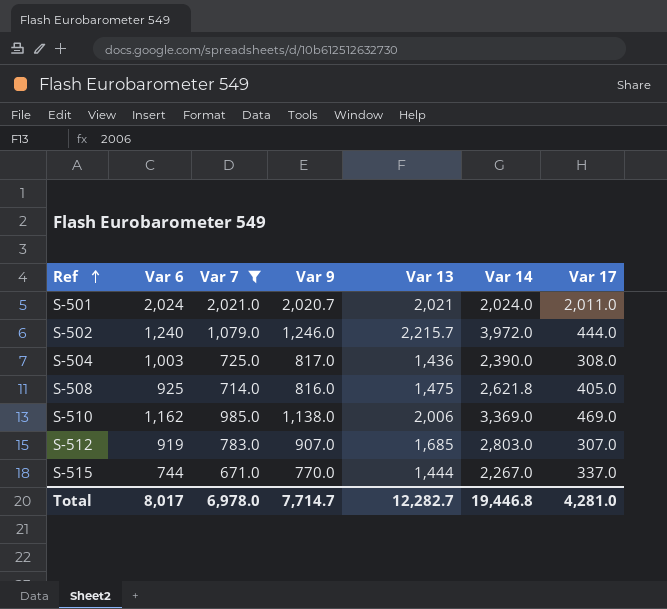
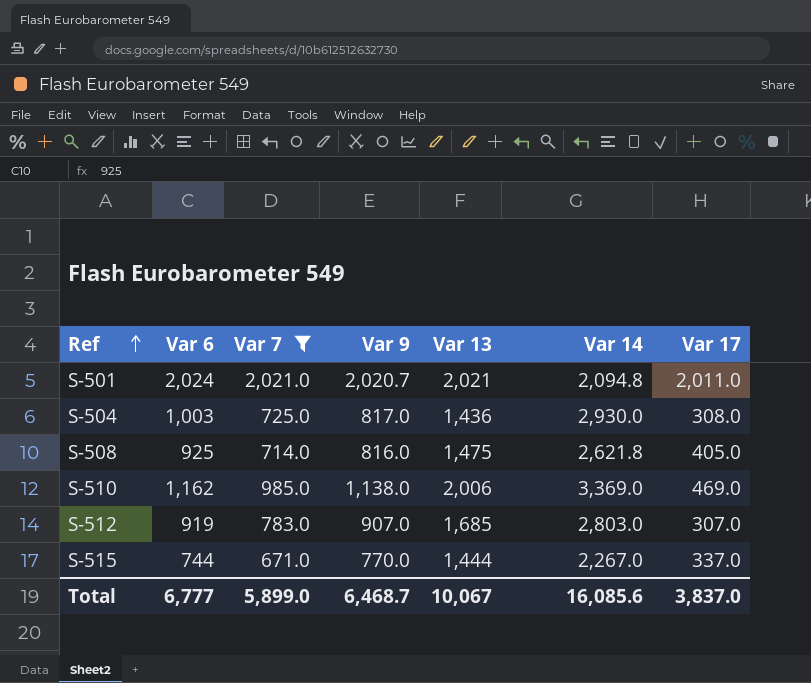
row S-502: 1,240 | 1,079.0 | 1,246.0 | 2,215.7 | 3,972.0 | 444.0 -> none
S-501 | Var 14: 2,024.0 -> 2,094.8
S-504 | Var 14: 2,390.0 -> 2,930.0
Total | Var 6: 8,017 -> 6,777
Total | Var 7: 6,978.0 -> 5,899.0
Total | Var 9: 7,714.7 -> 6,468.7
Total | Var 13: 12,282.7 -> 10,067
Total | Var 14: 19,446.8 -> 16,085.6
Total | Var 17: 4,281.0 -> 3,837.0

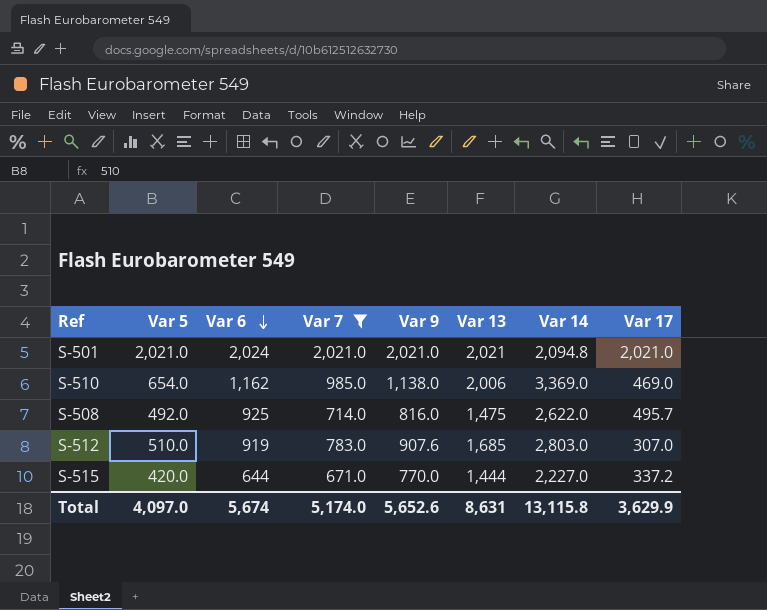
row order: Ref ascending -> Var 6 descending
column Var 5 | position: none -> 2
row S-504: 1,003 | 725.0 | 817.0 | 1,436 | 2,930.0 | 308.0 -> none
S-501 | Var 9: 2,020.7 -> 2,021.0
S-501 | Var 17: 2,011.0 -> 2,021.0
S-508 | Var 14: 2,621.8 -> 2,622.0
S-508 | Var 17: 405.0 -> 495.7
S-512 | Var 9: 907.0 -> 907.6
S-515 | Var 6: 744 -> 644
S-515 | Var 14: 2,267.0 -> 2,227.0
S-515 | Var 17: 337.0 -> 337.2
Total | Var 6: 6,777 -> 5,674
Total | Var 7: 5,899.0 -> 5,174.0
Total | Var 9: 6,468.7 -> 5,652.6
Total | Var 13: 10,067 -> 8,631
Total | Var 14: 16,085.6 -> 13,115.8
Total | Var 17: 3,837.0 -> 3,629.9

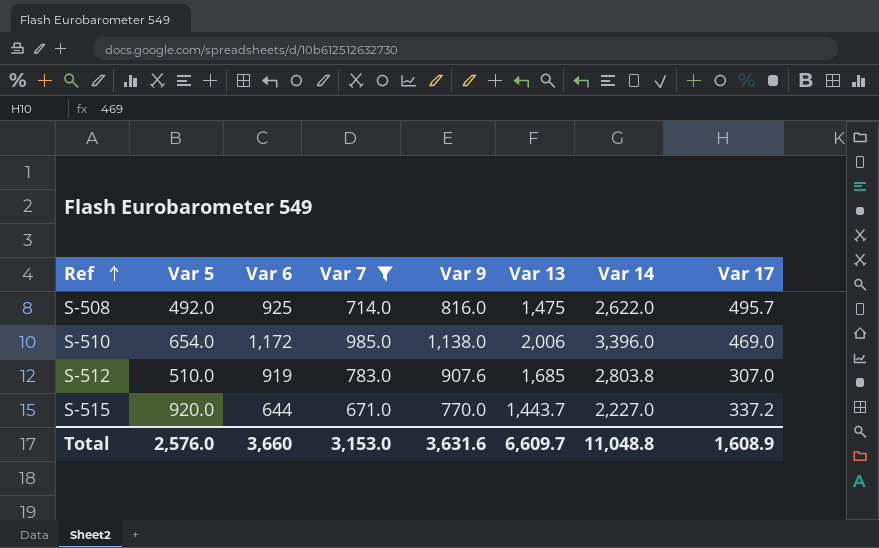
row order: Var 6 descending -> Ref ascending
row S-501: 2,021.0 | 2,024 | 2,021.0 | 2,021.0 | 2,021 | 2,094.8 | 2,021.0 -> none
S-510 | Var 6: 1,162 -> 1,172
S-510 | Var 14: 3,369.0 -> 3,396.0
S-512 | Var 14: 2,803.0 -> 2,803.8
S-515 | Var 5: 420.0 -> 920.0
S-515 | Var 13: 1,444 -> 1,443.7
Total | Var 5: 4,097.0 -> 2,576.0
Total | Var 6: 5,674 -> 3,660
Total | Var 7: 5,174.0 -> 3,153.0
Total | Var 9: 5,652.6 -> 3,631.6
Total | Var 13: 8,631 -> 6,609.7
Total | Var 14: 13,115.8 -> 11,048.8
Total | Var 17: 3,629.9 -> 1,608.9

